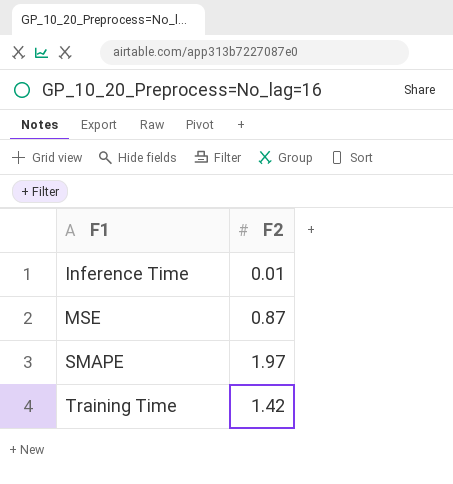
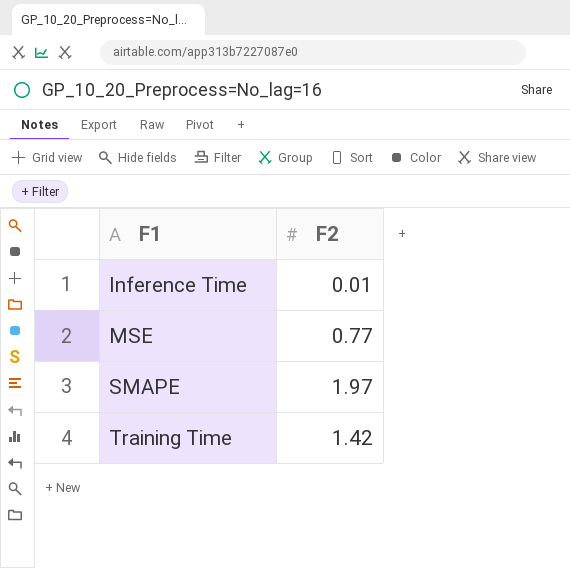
MSE | F2: 0.87 -> 0.77

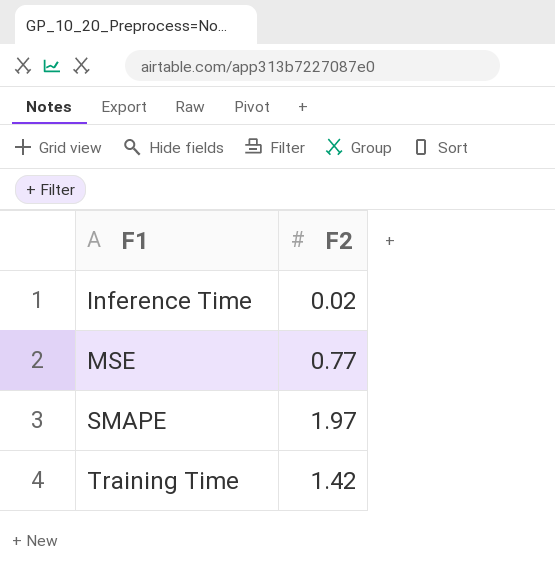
Inference Time | F2: 0.01 -> 0.02

